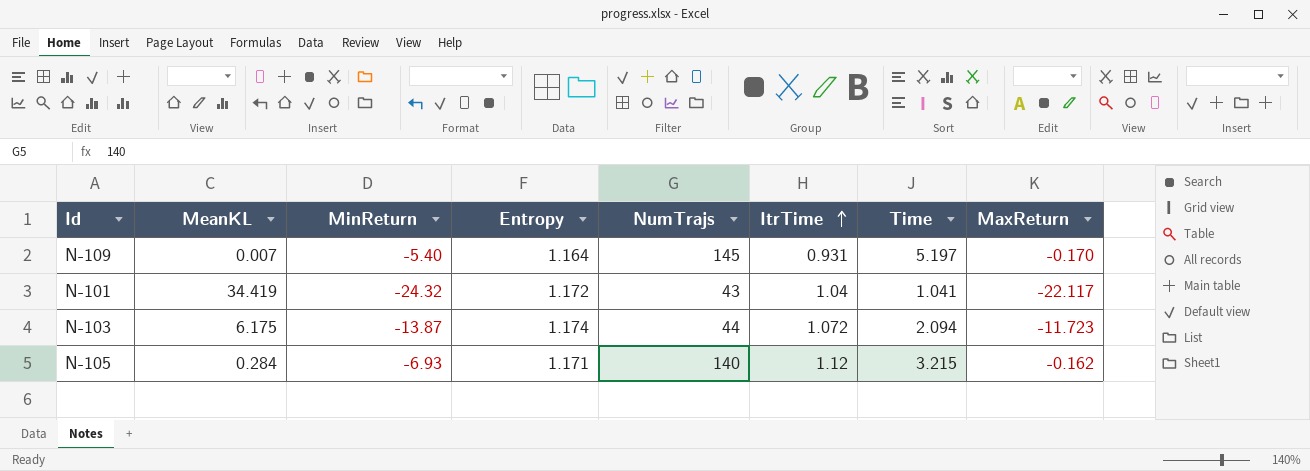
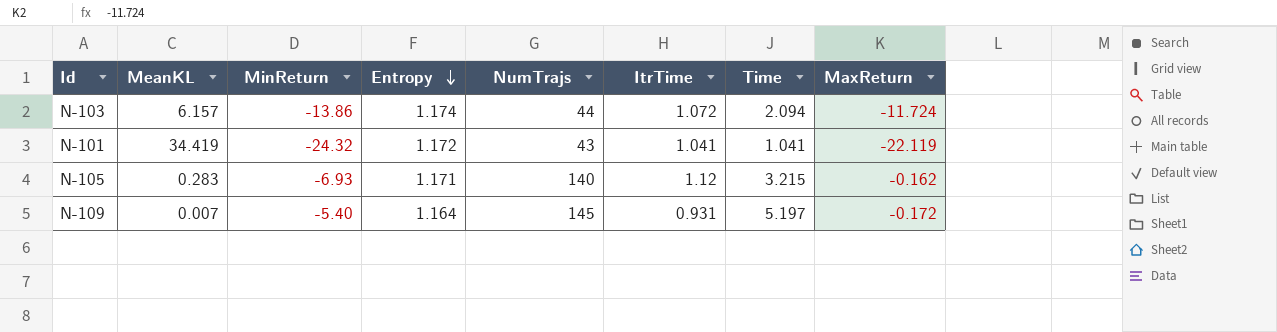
row order: ItrTime ascending -> Entropy descending
N-103 | MeanKL: 6.175 -> 6.157
N-103 | MinReturn: -13.87 -> -13.86
N-103 | MaxReturn: -11.723 -> -11.724
N-101 | ItrTime: 1.04 -> 1.041
N-101 | MaxReturn: -22.117 -> -22.119
N-105 | MeanKL: 0.284 -> 0.283
N-109 | MaxReturn: -0.170 -> -0.172

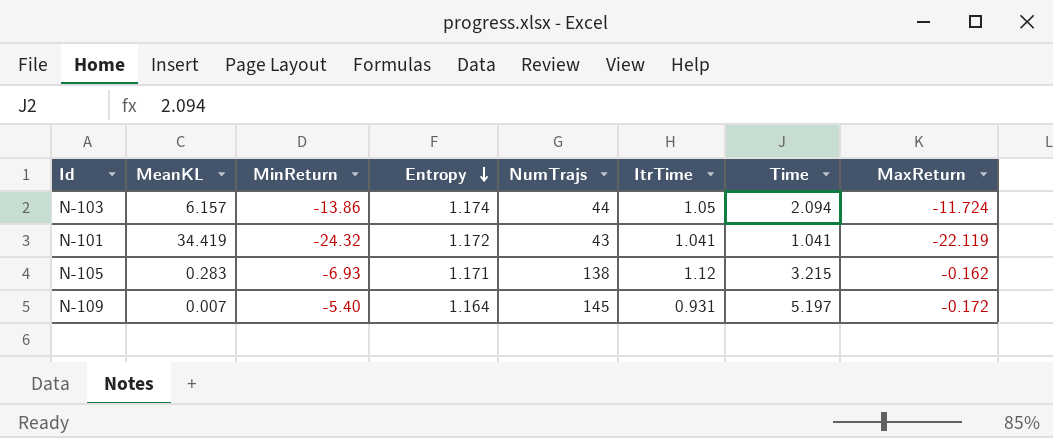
N-103 | ItrTime: 1.072 -> 1.05
N-105 | NumTrajs: 140 -> 138

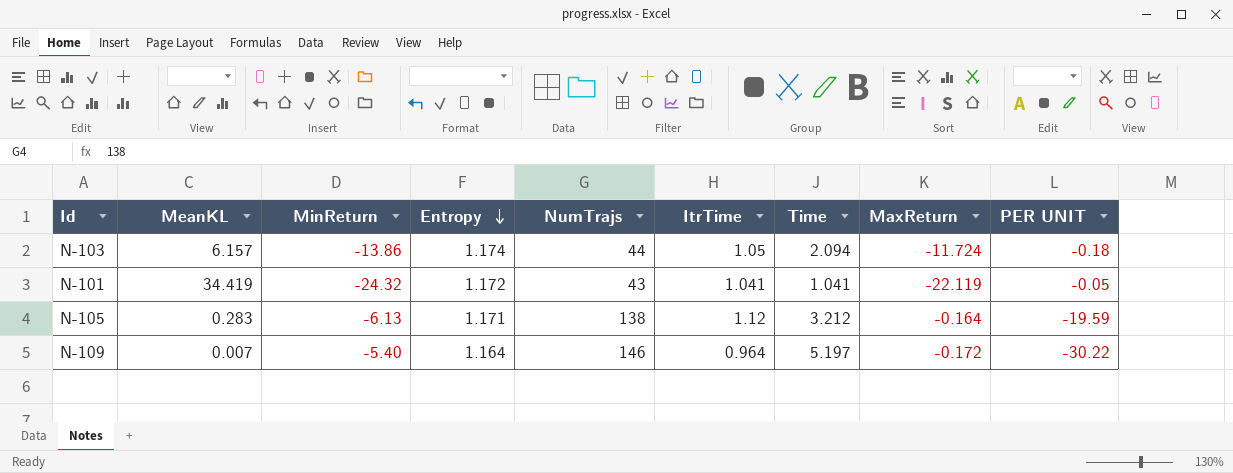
column PER UNIT | formula: none -> [Time] / [MaxReturn]
N-105 | MinReturn: -6.93 -> -6.13
N-105 | Time: 3.215 -> 3.212
N-105 | MaxReturn: -0.162 -> -0.164
N-109 | NumTrajs: 145 -> 146
N-109 | ItrTime: 0.931 -> 0.964

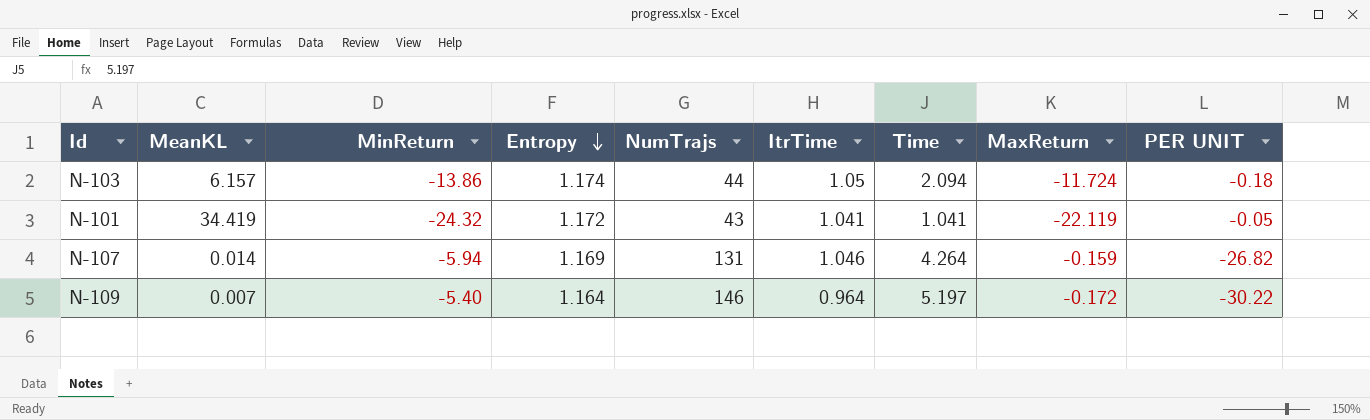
row N-105: 0.283 | -6.13 | 1.171 | 138 | 1.12 | 3.212 | -0.164 | -19.59 -> none
row N-107: none -> 0.014 | -5.94 | 1.169 | 131 | 1.046 | 4.264 | -0.159 | -26.82

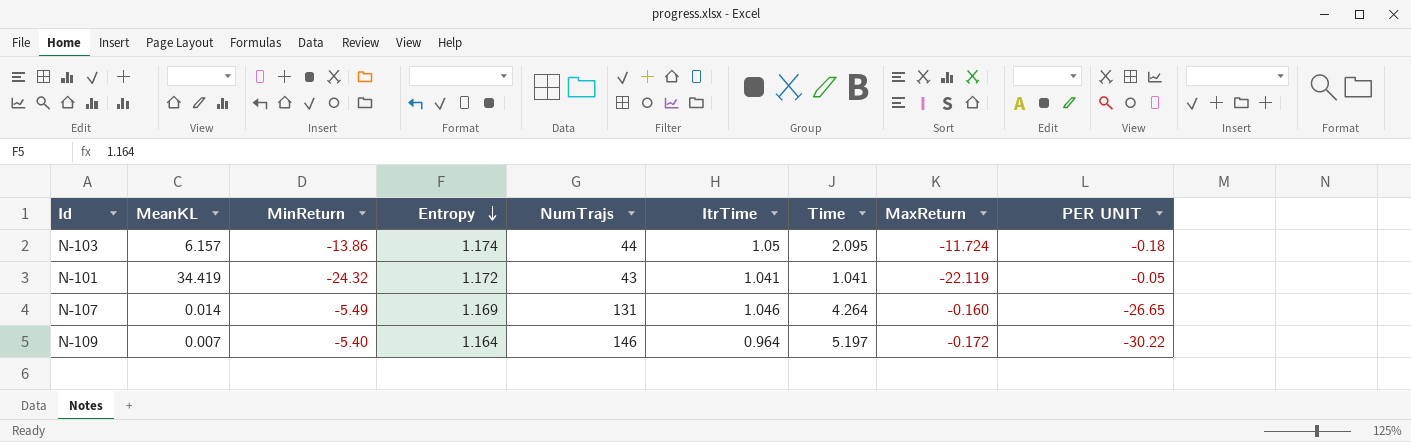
N-103 | Time: 2.094 -> 2.095
N-107 | MinReturn: -5.94 -> -5.49
N-107 | MaxReturn: -0.159 -> -0.160
N-107 | PER UNIT: -26.82 -> -26.65

